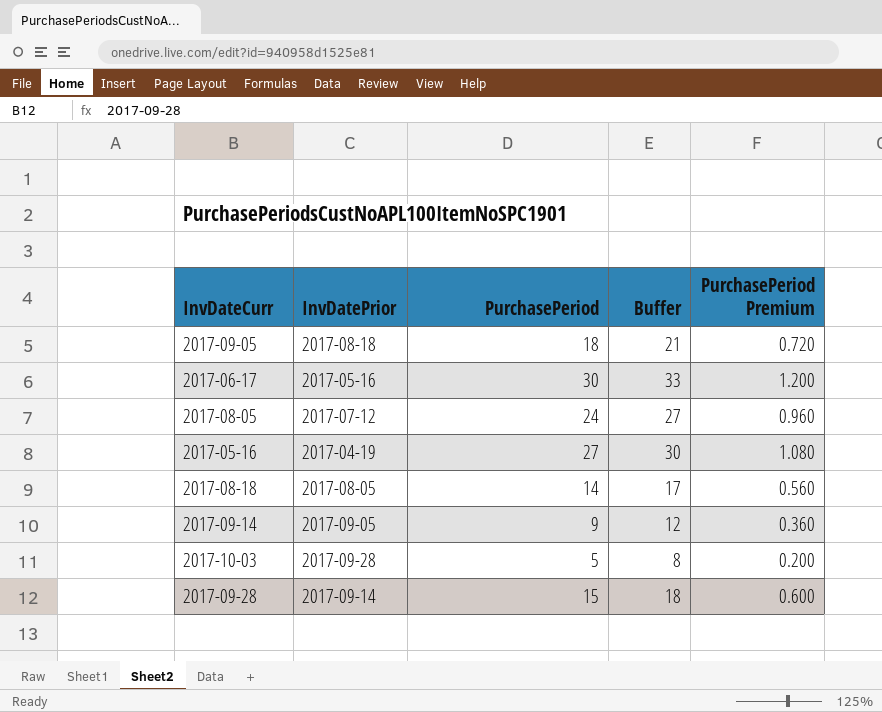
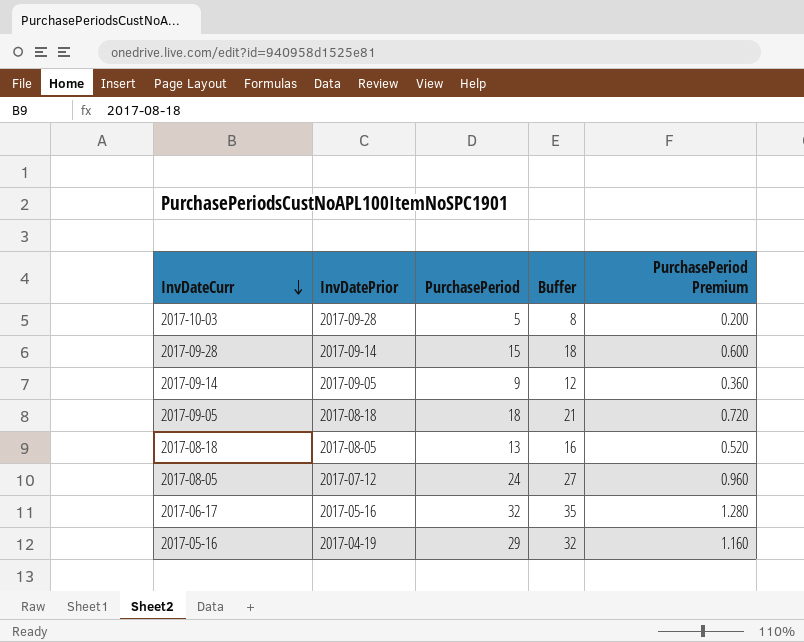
row order: none -> InvDateCurr descending
2017-08-18 | PurchasePeriod: 14 -> 13
2017-08-18 | Buffer: 17 -> 16
2017-08-18 | PurchasePeriod Premium: 0.560 -> 0.520
2017-06-17 | PurchasePeriod: 30 -> 32
2017-06-17 | Buffer: 33 -> 35
2017-06-17 | PurchasePeriod Premium: 1.200 -> 1.280
2017-05-16 | PurchasePeriod: 27 -> 29
2017-05-16 | Buffer: 30 -> 32
2017-05-16 | PurchasePeriod Premium: 1.080 -> 1.160

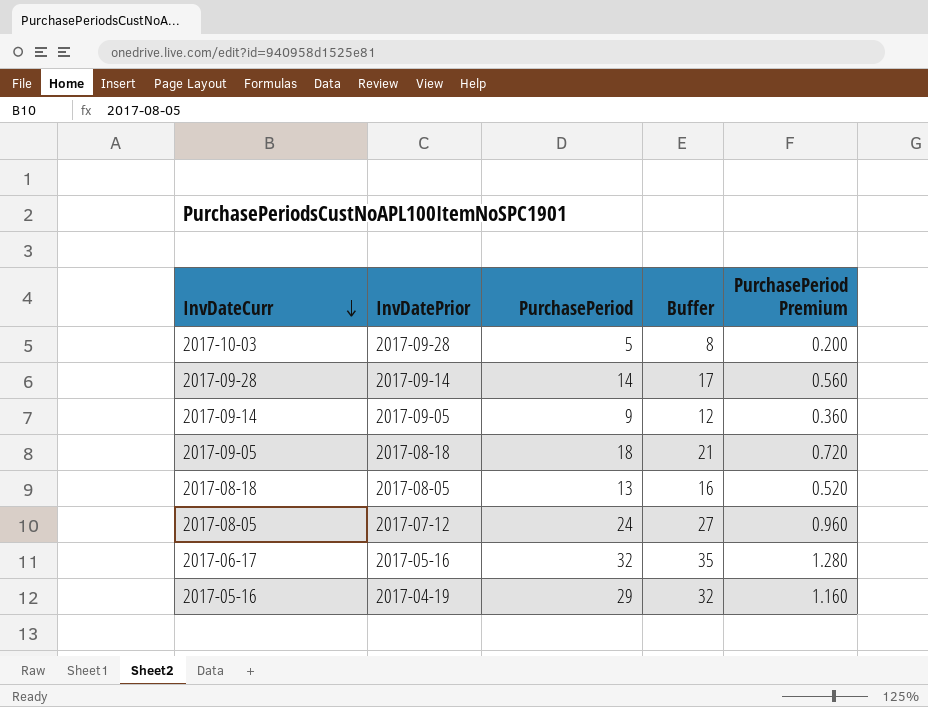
2017-09-28 | PurchasePeriod: 15 -> 14
2017-09-28 | Buffer: 18 -> 17
2017-09-28 | PurchasePeriod Premium: 0.600 -> 0.560

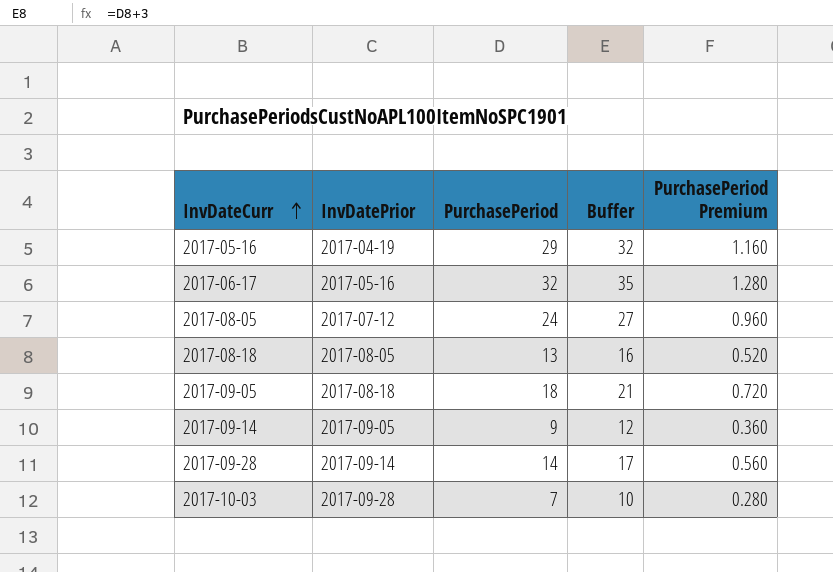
row order: InvDateCurr descending -> InvDateCurr ascending
2017-10-03 | PurchasePeriod: 5 -> 7
2017-10-03 | Buffer: 8 -> 10
2017-10-03 | PurchasePeriod Premium: 0.200 -> 0.280

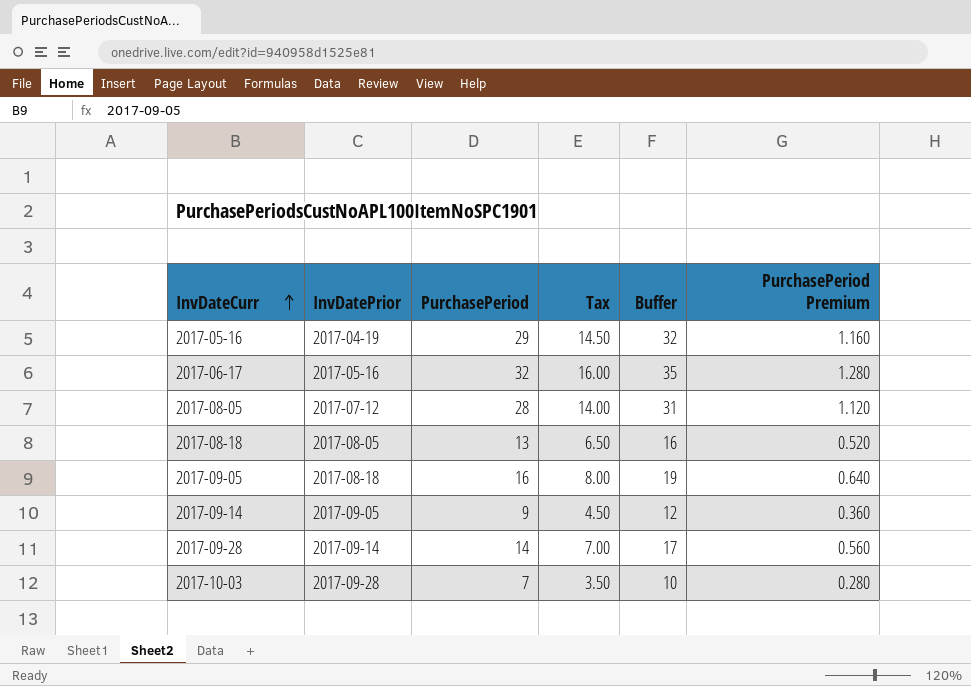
column Tax | formula: none -> [PurchasePeriod] * 0.5
2017-08-05 | PurchasePeriod: 24 -> 28
2017-08-05 | Buffer: 27 -> 31
2017-08-05 | PurchasePeriod Premium: 0.960 -> 1.120
2017-09-05 | PurchasePeriod: 18 -> 16
2017-09-05 | Buffer: 21 -> 19
2017-09-05 | PurchasePeriod Premium: 0.720 -> 0.640

